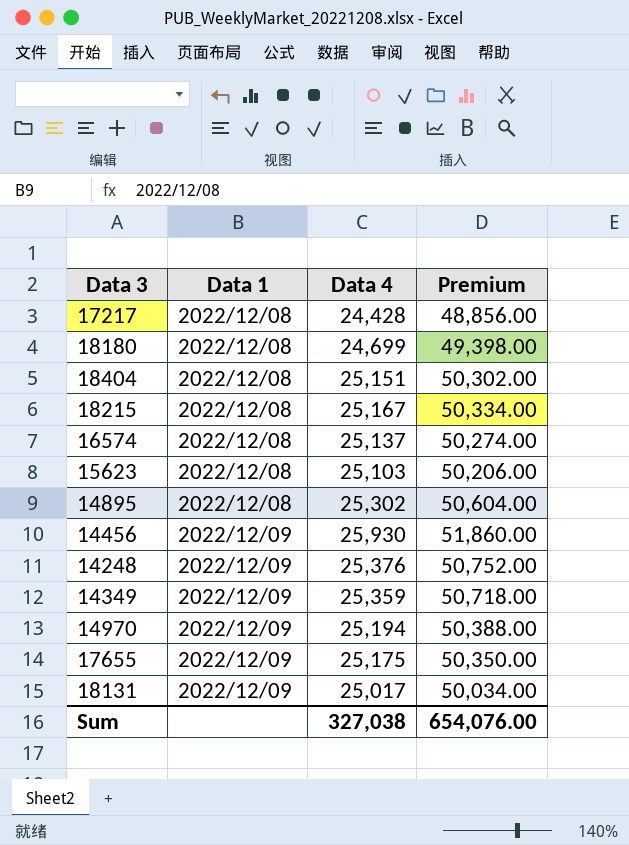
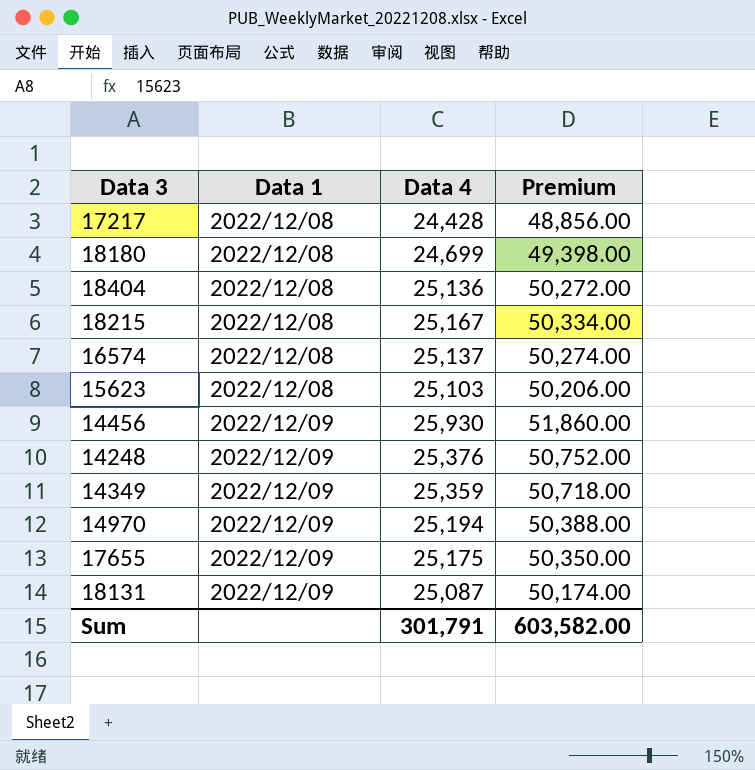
row 14895: 2022/12/08 | 25,302 | 50,604.00 -> none
18404 | Data 4: 25,151 -> 25,136
18404 | Premium: 50,302.00 -> 50,272.00
18131 | Data 4: 25,017 -> 25,087
18131 | Premium: 50,034.00 -> 50,174.00
Sum | Data 4: 327,038 -> 301,791
Sum | Premium: 654,076.00 -> 603,582.00

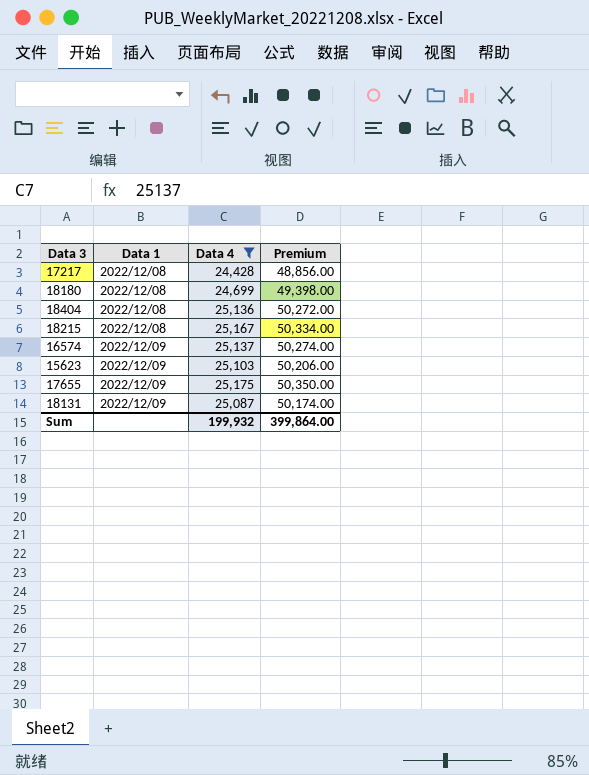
filter: none -> Data 4 <= 25,175
16574 | Data 1: 2022/12/08 -> 2022/12/09
15623 | Data 1: 2022/12/08 -> 2022/12/09
Sum | Data 4: 301,791 -> 199,932
Sum | Premium: 603,582.00 -> 399,864.00

